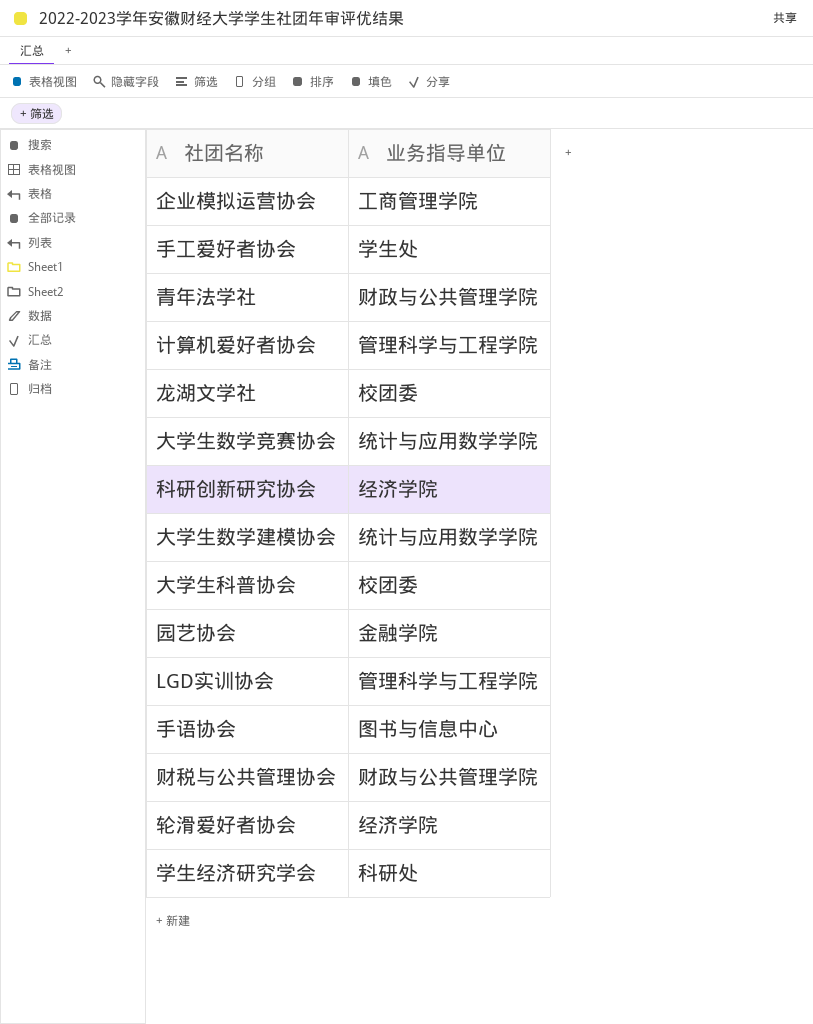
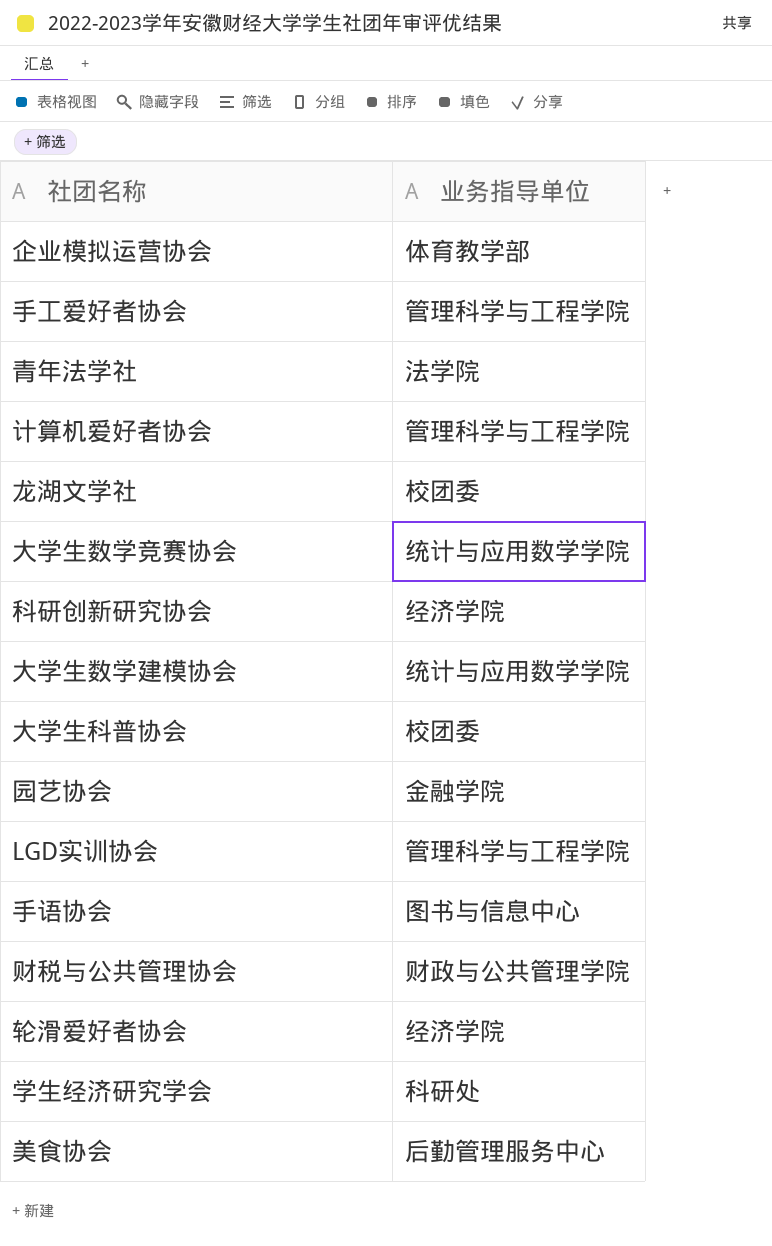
企业模拟运营协会 | 业务指导单位: 工商管理学院 -> 体育教学部
手工爱好者协会 | 业务指导单位: 学生处 -> 管理科学与工程学院
青年法学社 | 业务指导单位: 财政与公共管理学院 -> 法学院
row 美食协会: none -> 后勤管理服务中心

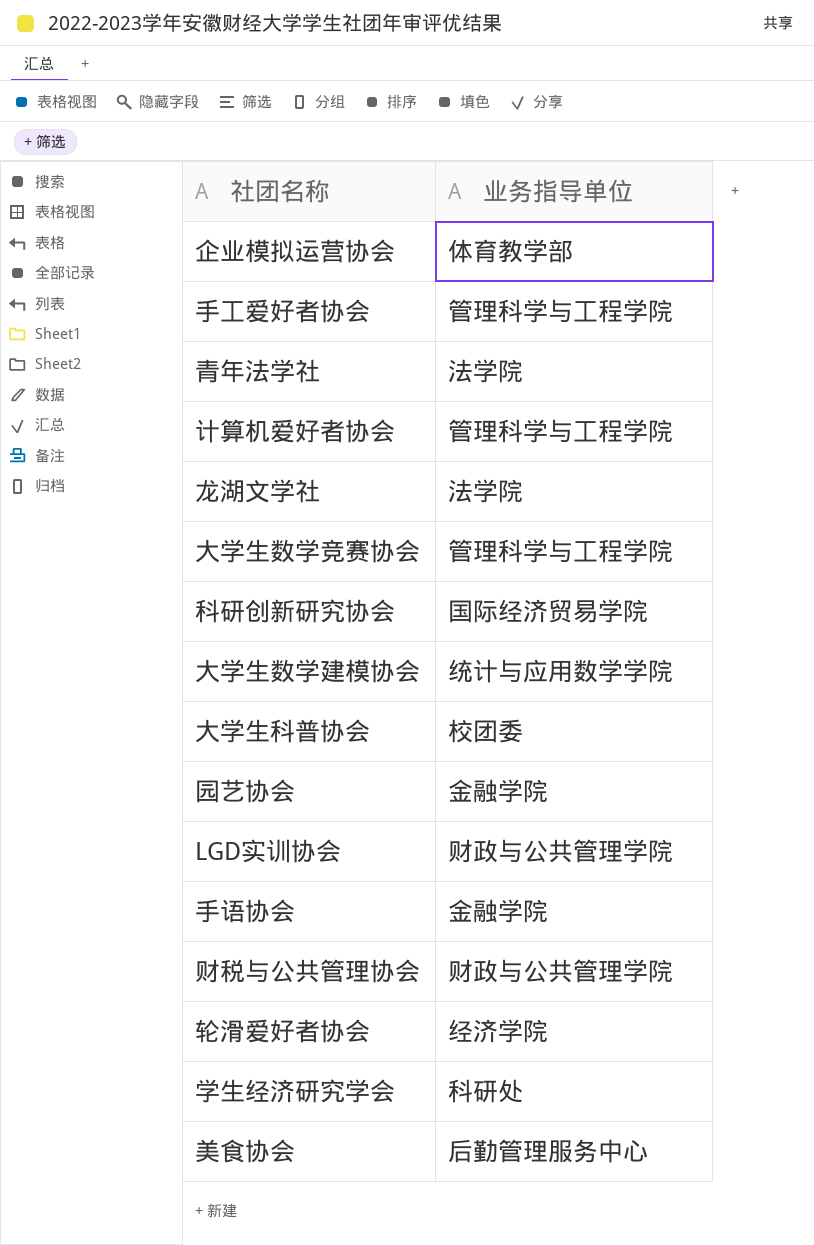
龙湖文学社 | 业务指导单位: 校团委 -> 法学院
大学生数学竞赛协会 | 业务指导单位: 统计与应用数学学院 -> 管理科学与工程学院
科研创新研究协会 | 业务指导单位: 经济学院 -> 国际经济贸易学院
LGD实训协会 | 业务指导单位: 管理科学与工程学院 -> 财政与公共管理学院
手语协会 | 业务指导单位: 图书与信息中心 -> 金融学院

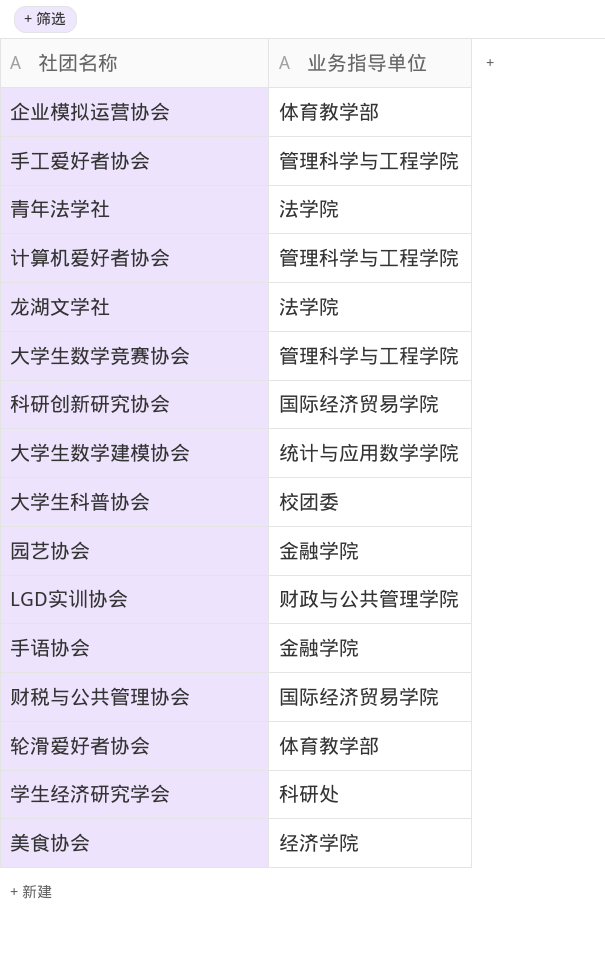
财税与公共管理协会 | 业务指导单位: 财政与公共管理学院 -> 国际经济贸易学院
轮滑爱好者协会 | 业务指导单位: 经济学院 -> 体育教学部
美食协会 | 业务指导单位: 后勤管理服务中心 -> 经济学院

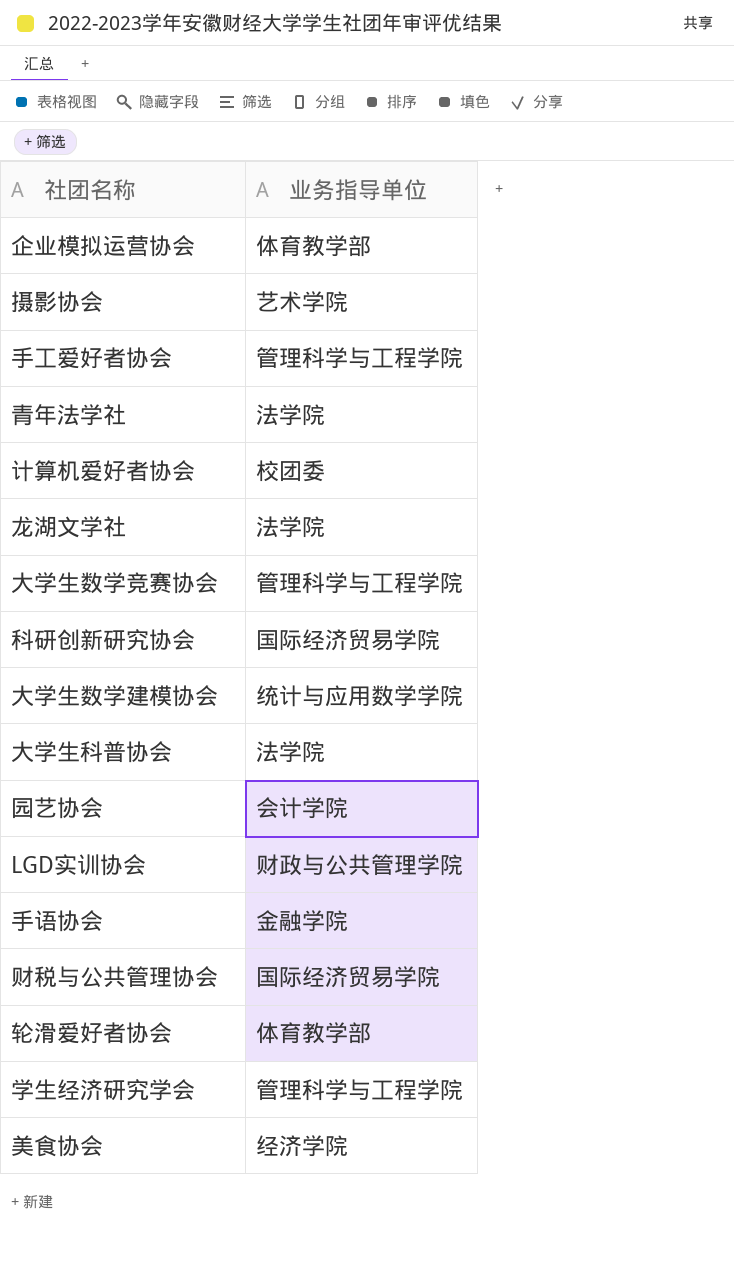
row 摄影协会: none -> 艺术学院
计算机爱好者协会 | 业务指导单位: 管理科学与工程学院 -> 校团委
大学生科普协会 | 业务指导单位: 校团委 -> 法学院
园艺协会 | 业务指导单位: 金融学院 -> 会计学院
学生经济研究学会 | 业务指导单位: 科研处 -> 管理科学与工程学院

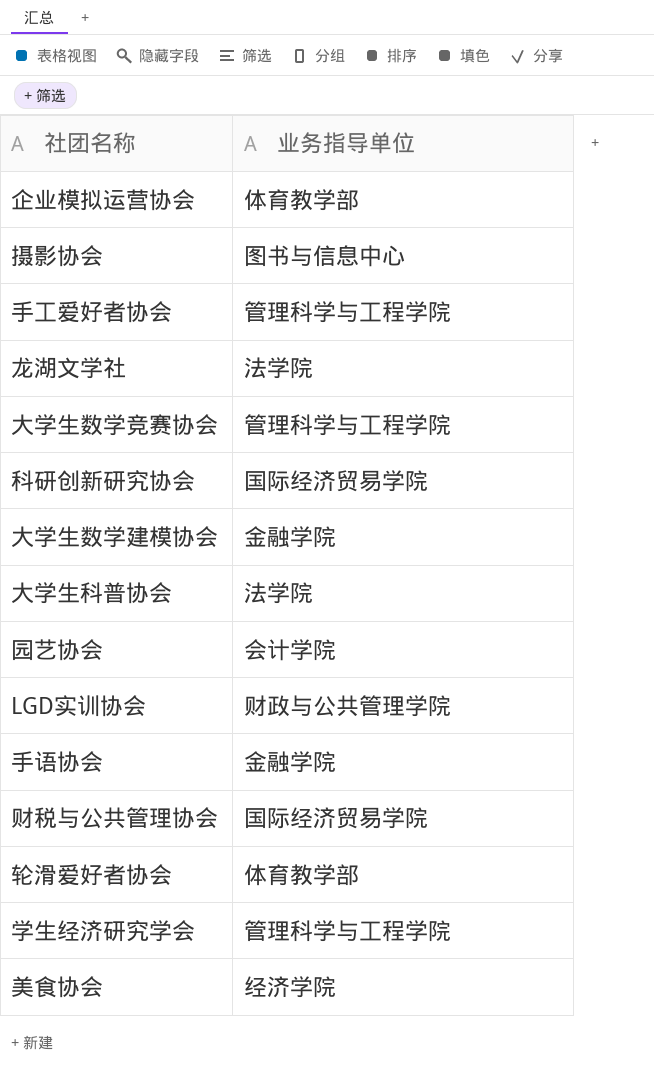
row 青年法学社: 法学院 -> none
row 计算机爱好者协会: 校团委 -> none
摄影协会 | 业务指导单位: 艺术学院 -> 图书与信息中心
大学生数学建模协会 | 业务指导单位: 统计与应用数学学院 -> 金融学院

